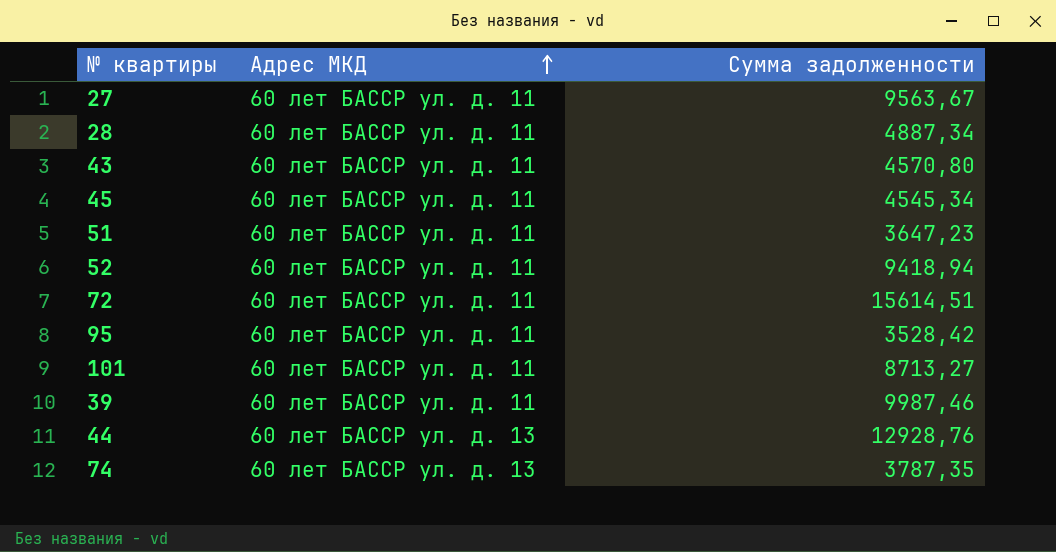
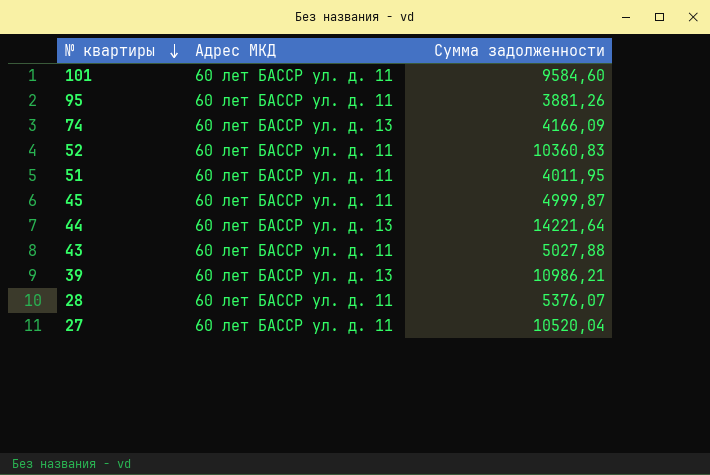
row order: Адрес МКД ascending -> № квартиры descending
row 72: 60 лет БАССР ул. д. 11 | 15614,51 -> none
101 | Сумма задолженности: 8713,27 -> 9584,60
95 | Сумма задолженности: 3528,42 -> 3881,26
74 | Сумма задолженности: 3787,35 -> 4166,09
52 | Сумма задолженности: 9418,94 -> 10360,83
51 | Сумма задолженности: 3647,23 -> 4011,95
45 | Сумма задолженности: 4545,34 -> 4999,87
44 | Сумма задолженности: 12928,76 -> 14221,64
43 | Сумма задолженности: 4570,80 -> 5027,88
39 | Адрес МКД: 60 лет БАССР ул. д. 11 -> 60 лет БАССР ул. д. 13
39 | Сумма задолженности: 9987,46 -> 10986,21
28 | Сумма задолженности: 4887,34 -> 5376,07
27 | Сумма задолженности: 9563,67 -> 10520,04

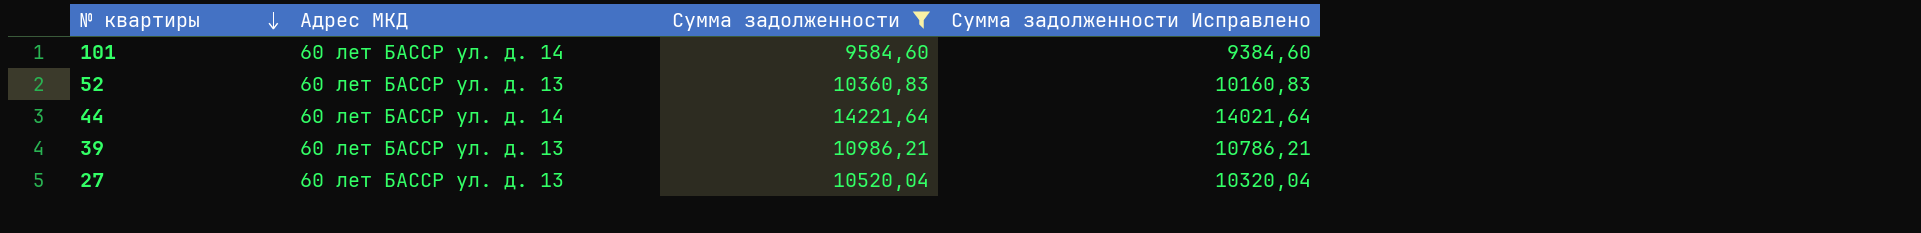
filter: none -> Сумма задолженности >= 9584,60
column Сумма задолженности Исправлено | formula: none -> [Сумма задолженности] - 200
101 | Адрес МКД: 60 лет БАССР ул. д. 11 -> 60 лет БАССР ул. д. 14
52 | Адрес МКД: 60 лет БАССР ул. д. 11 -> 60 лет БАССР ул. д. 13
44 | Адрес МКД: 60 лет БАССР ул. д. 13 -> 60 лет БАССР ул. д. 14
27 | Адрес МКД: 60 лет БАССР ул. д. 11 -> 60 лет БАССР ул. д. 13

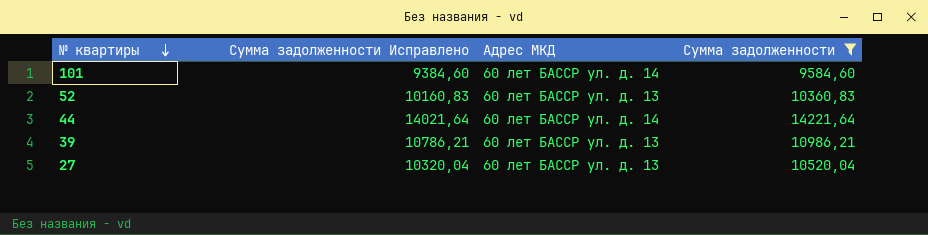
column Сумма задолженности Исправлено | position: 4 -> 2

